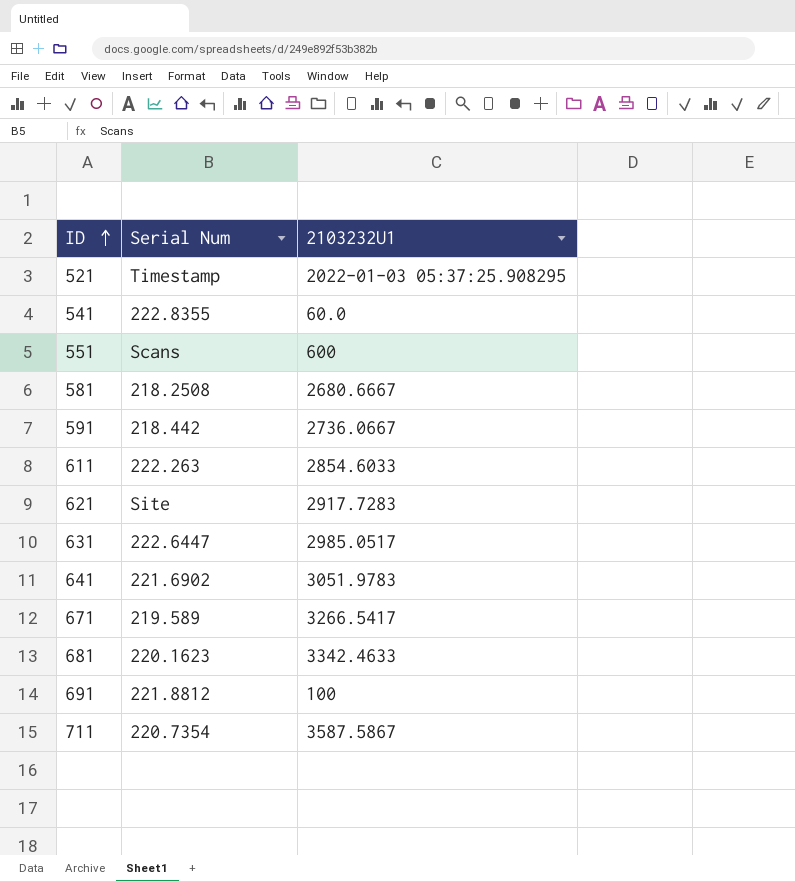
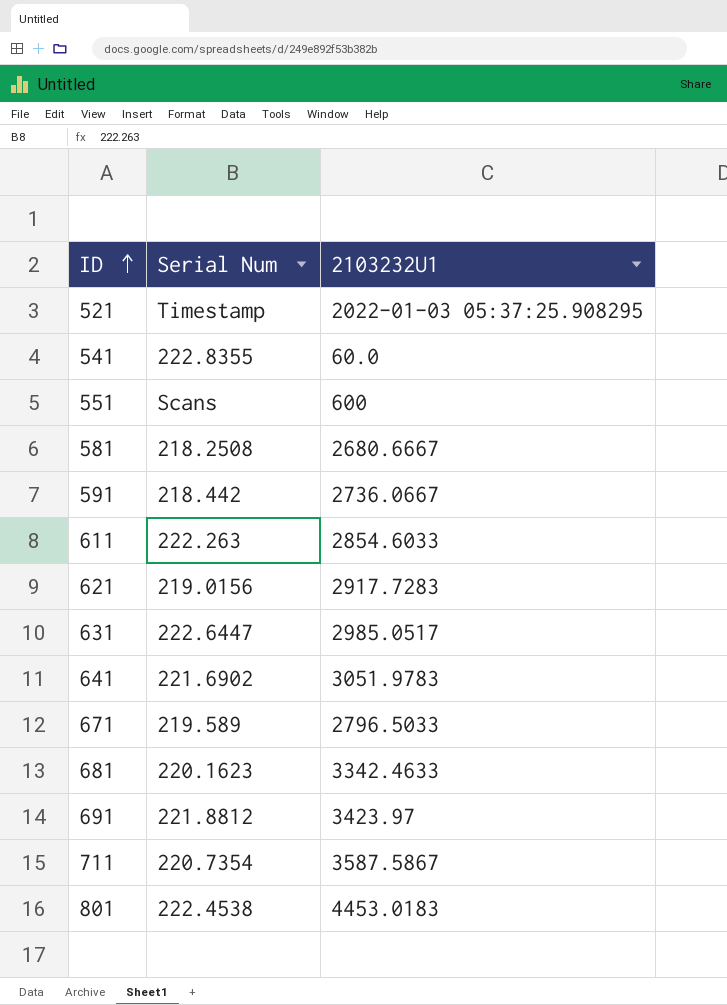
621 | Serial Num: Site -> 219.0156
671 | 2103232U1: 3266.5417 -> 2796.5033
691 | 2103232U1: 100 -> 3423.97
row 801: none -> 222.4538 | 4453.0183

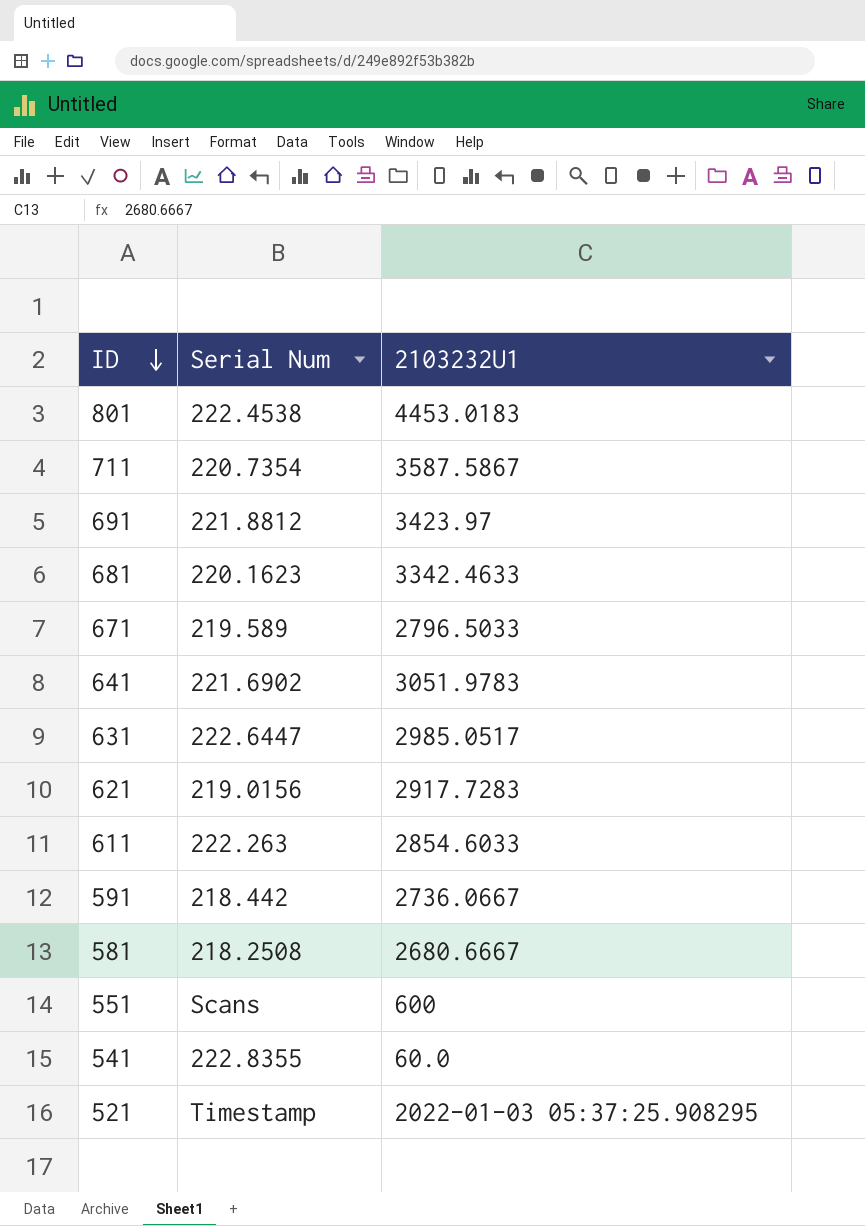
row order: ID ascending -> ID descending

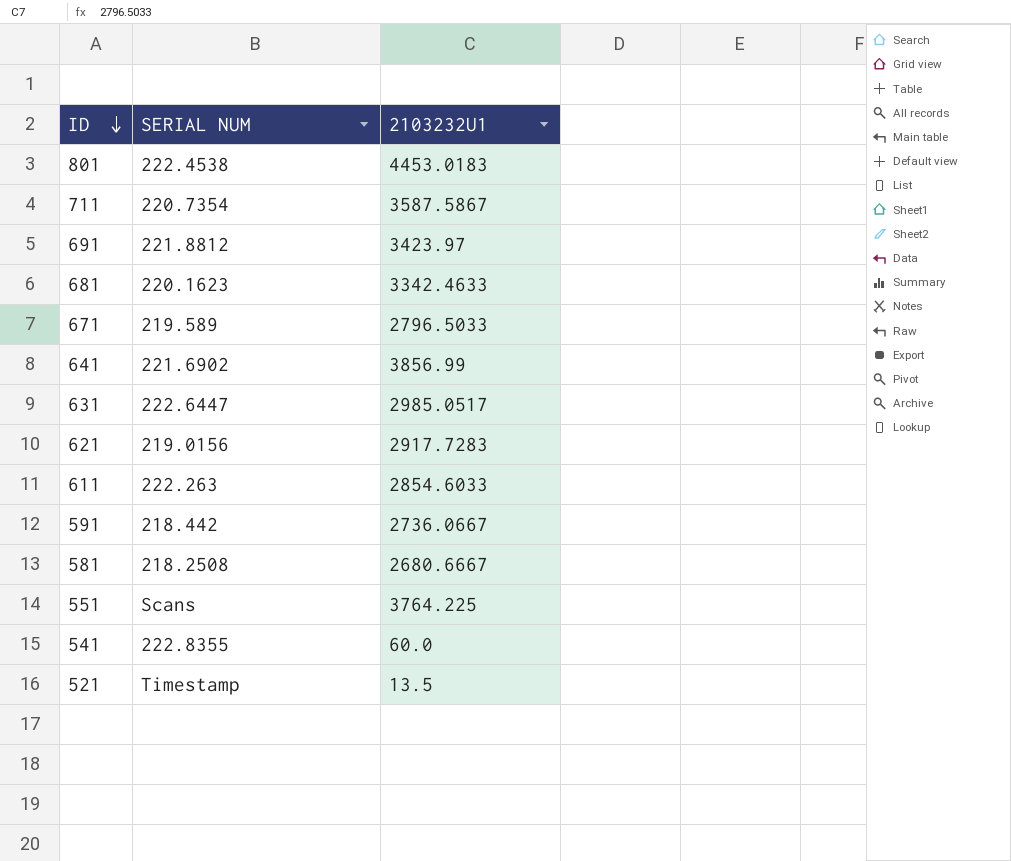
column name: Serial Num -> SERIAL NUM
641 | 2103232U1: 3051.9783 -> 3856.99
551 | 2103232U1: 600 -> 3764.225
521 | 2103232U1: 2022-01-03 05:37:25.908295 -> 13.5

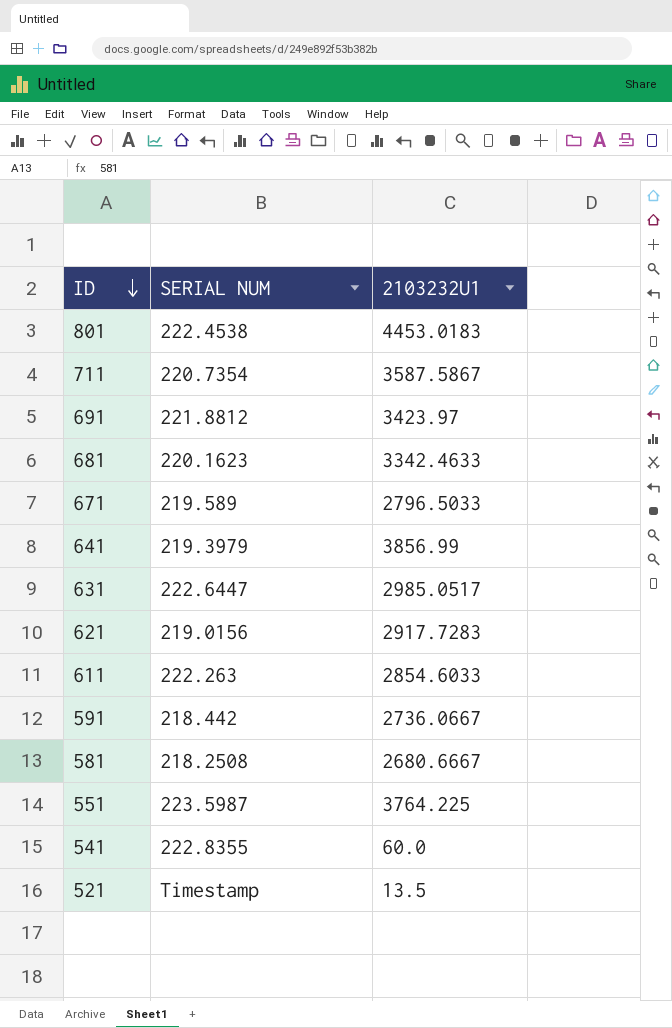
641 | SERIAL NUM: 221.6902 -> 219.3979
551 | SERIAL NUM: Scans -> 223.5987

